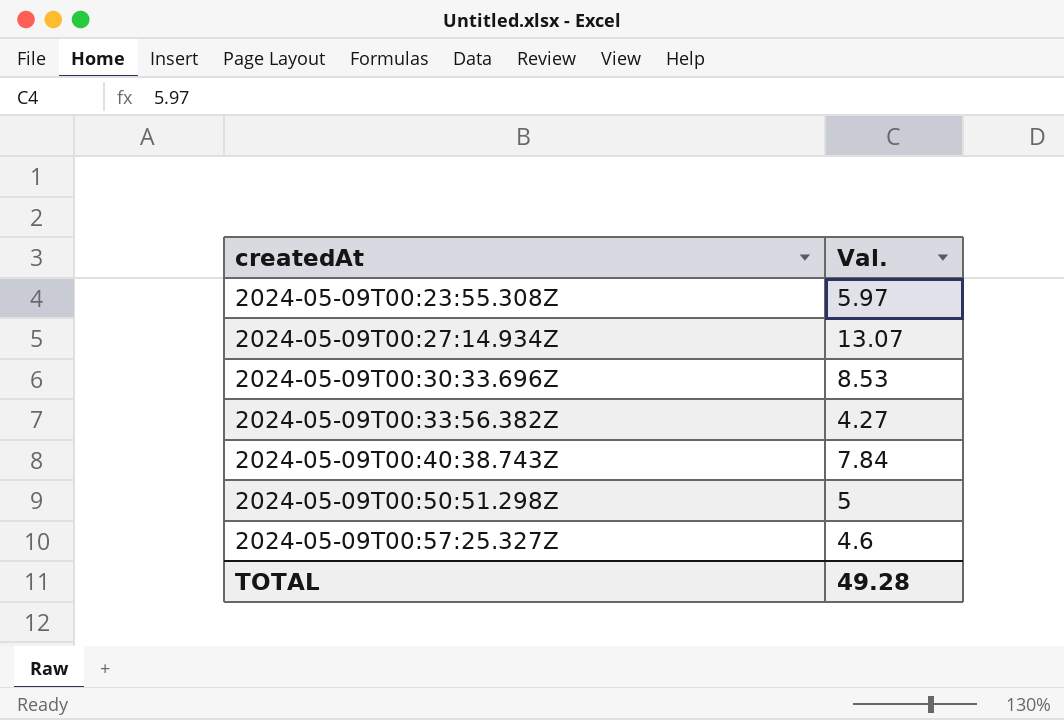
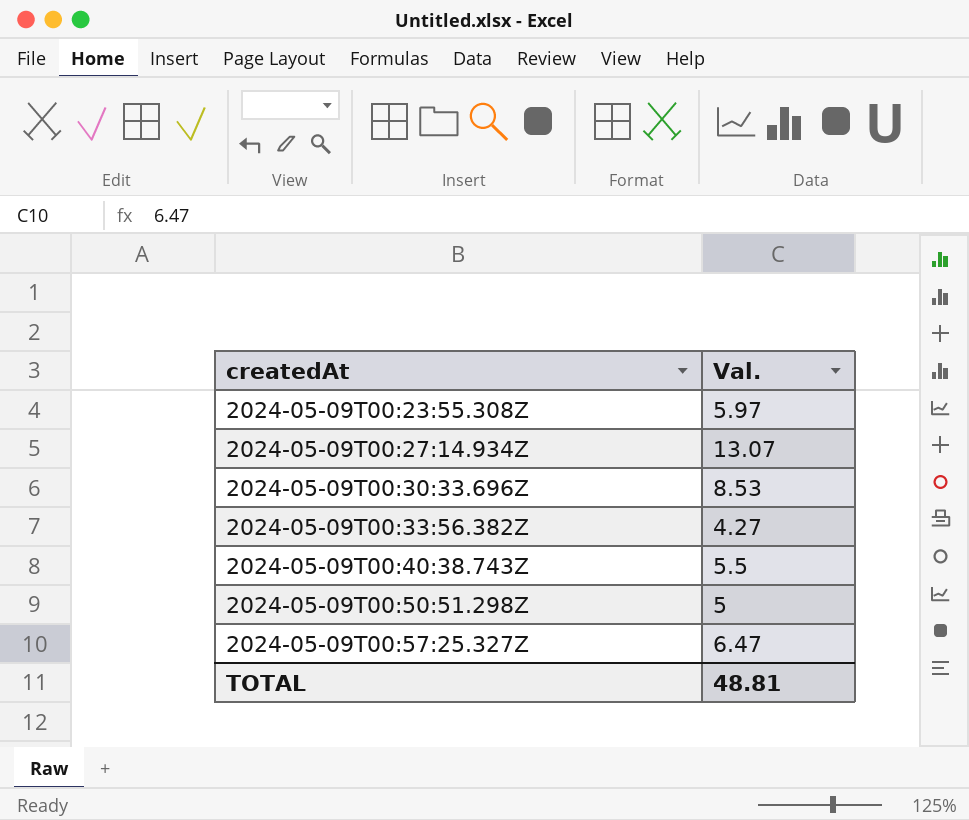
2024-05-09T00:40:38.743Z | Val.: 7.84 -> 5.5
2024-05-09T00:57:25.327Z | Val.: 4.6 -> 6.47
TOTAL | Val.: 49.28 -> 48.81

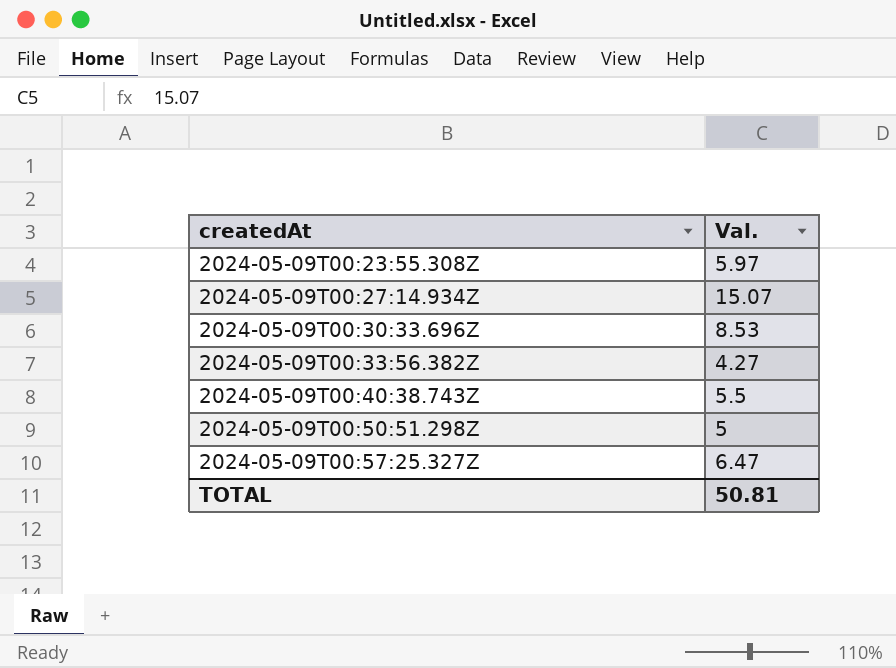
2024-05-09T00:27:14.934Z | Val.: 13.07 -> 15.07
TOTAL | Val.: 48.81 -> 50.81

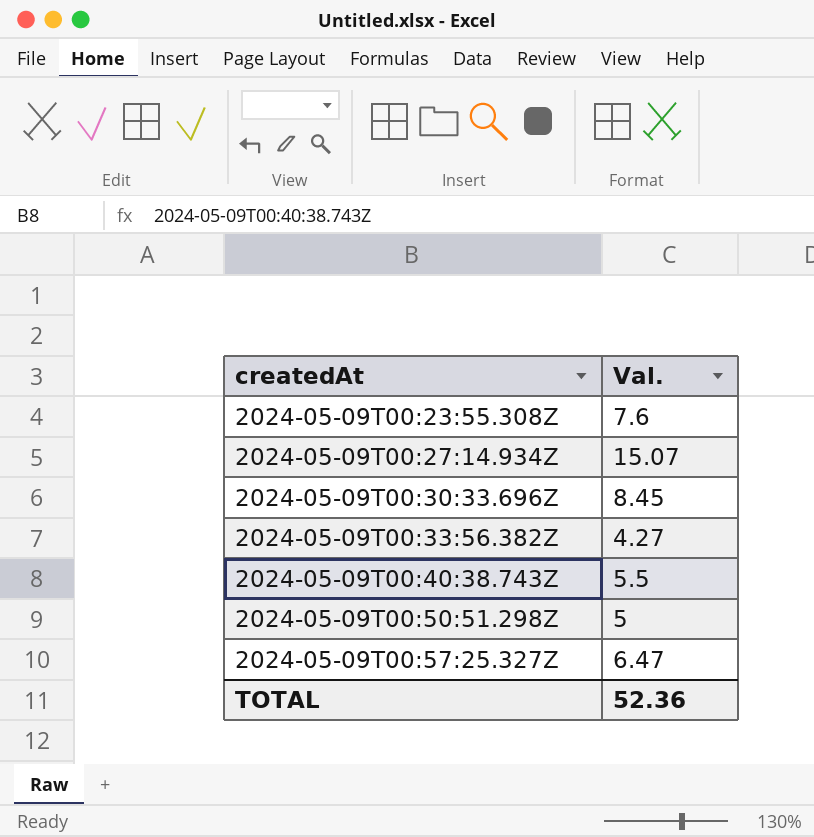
2024-05-09T00:23:55.308Z | Val.: 5.97 -> 7.6
2024-05-09T00:30:33.696Z | Val.: 8.53 -> 8.45
TOTAL | Val.: 50.81 -> 52.36

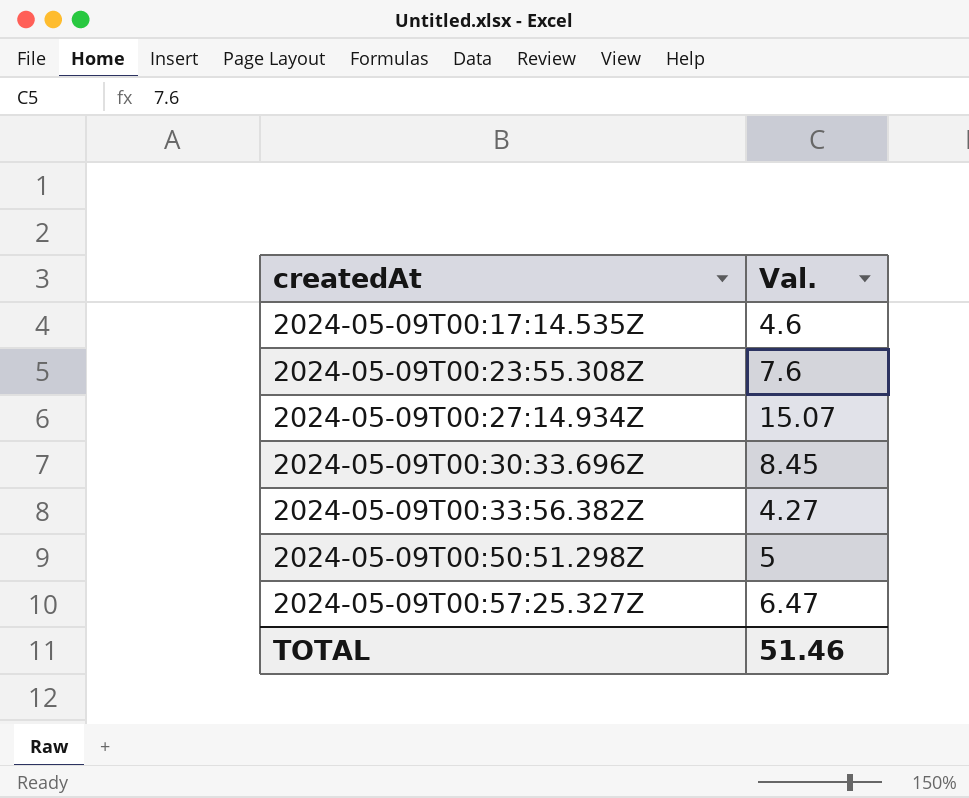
row 2024-05-09T00:40:38.743Z: 5.5 -> none
row 2024-05-09T00:17:14.535Z: none -> 4.6
TOTAL | Val.: 52.36 -> 51.46

